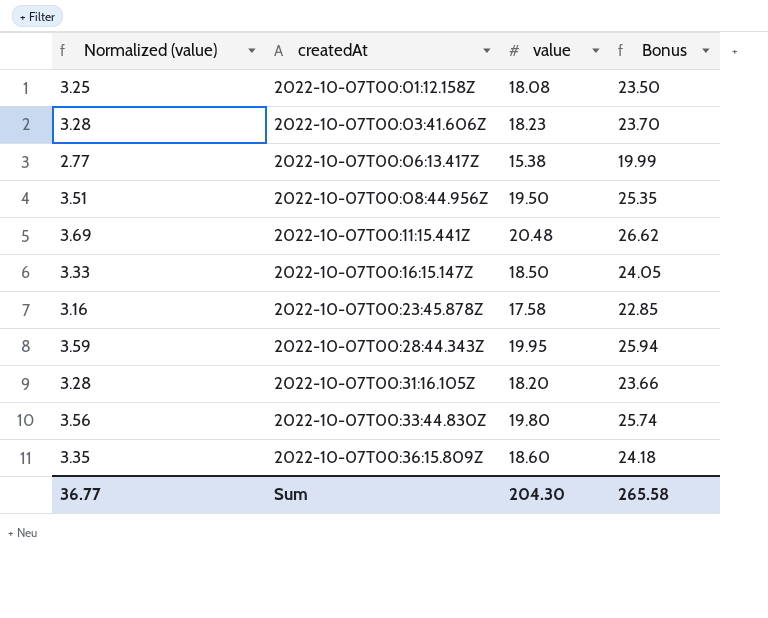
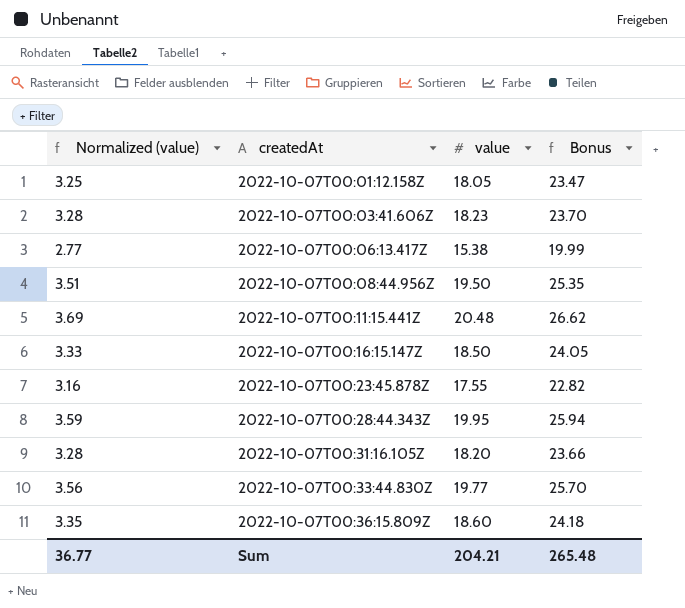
2022-10-07T00:01:12.158Z | value: 18.08 -> 18.05
2022-10-07T00:01:12.158Z | Bonus: 23.50 -> 23.47
2022-10-07T00:23:45.878Z | value: 17.58 -> 17.55
2022-10-07T00:23:45.878Z | Bonus: 22.85 -> 22.82
2022-10-07T00:33:44.830Z | value: 19.80 -> 19.77
2022-10-07T00:33:44.830Z | Bonus: 25.74 -> 25.70
Sum | value: 204.30 -> 204.21
Sum | Bonus: 265.58 -> 265.48

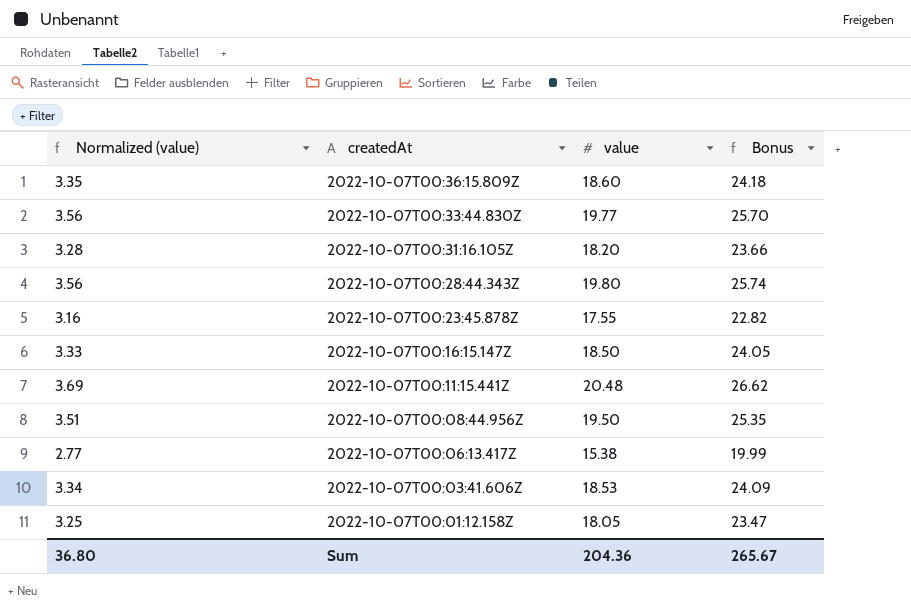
row order: createdAt ascending -> createdAt descending
2022-10-07T00:28:44.343Z | Normalized (value): 3.59 -> 3.56
2022-10-07T00:28:44.343Z | value: 19.95 -> 19.80
2022-10-07T00:28:44.343Z | Bonus: 25.94 -> 25.74
2022-10-07T00:03:41.606Z | Normalized (value): 3.28 -> 3.34
2022-10-07T00:03:41.606Z | value: 18.23 -> 18.53
2022-10-07T00:03:41.606Z | Bonus: 23.70 -> 24.09
Sum | Normalized (value): 36.77 -> 36.80
Sum | value: 204.21 -> 204.36
Sum | Bonus: 265.48 -> 265.67

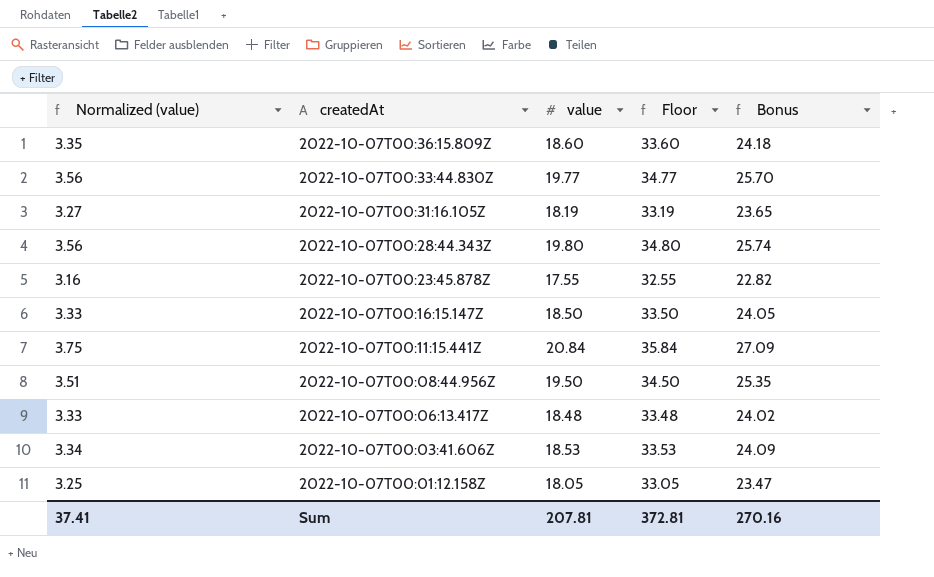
column Floor | formula: none -> [value] + 15
2022-10-07T00:31:16.105Z | Normalized (value): 3.28 -> 3.27
2022-10-07T00:31:16.105Z | value: 18.20 -> 18.19
2022-10-07T00:31:16.105Z | Bonus: 23.66 -> 23.65
2022-10-07T00:11:15.441Z | Normalized (value): 3.69 -> 3.75
2022-10-07T00:11:15.441Z | value: 20.48 -> 20.84
2022-10-07T00:11:15.441Z | Bonus: 26.62 -> 27.09
2022-10-07T00:06:13.417Z | Normalized (value): 2.77 -> 3.33
2022-10-07T00:06:13.417Z | value: 15.38 -> 18.48
2022-10-07T00:06:13.417Z | Bonus: 19.99 -> 24.02
Sum | Normalized (value): 36.80 -> 37.41
Sum | value: 204.36 -> 207.81
Sum | Bonus: 265.67 -> 270.16

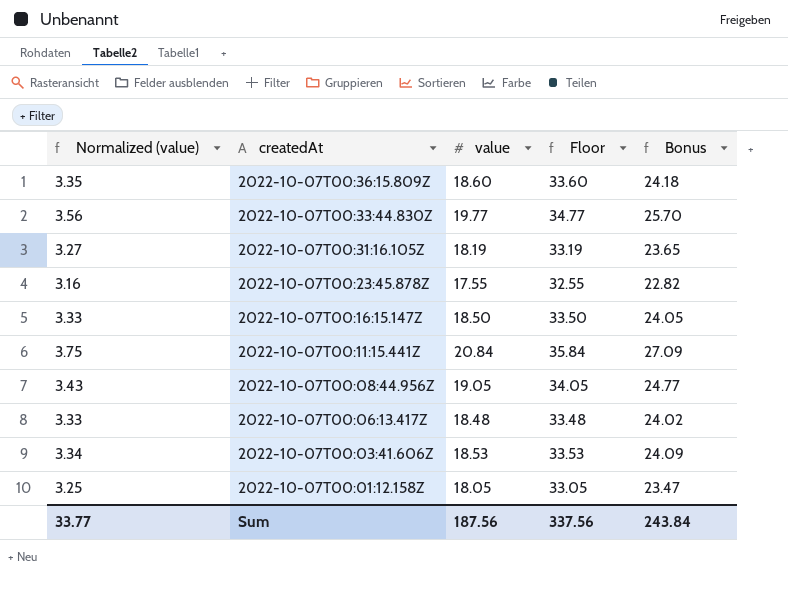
row 2022-10-07T00:28:44.343Z: 3.56 | 19.80 | 34.80 | 25.74 -> none
2022-10-07T00:08:44.956Z | Normalized (value): 3.51 -> 3.43
2022-10-07T00:08:44.956Z | value: 19.50 -> 19.05
2022-10-07T00:08:44.956Z | Floor: 34.50 -> 34.05
2022-10-07T00:08:44.956Z | Bonus: 25.35 -> 24.77
Sum | Normalized (value): 37.41 -> 33.77
Sum | value: 207.81 -> 187.56
Sum | Floor: 372.81 -> 337.56
Sum | Bonus: 270.16 -> 243.84

